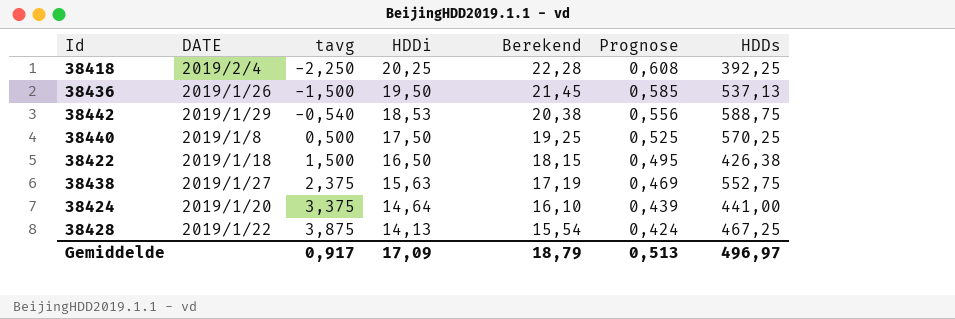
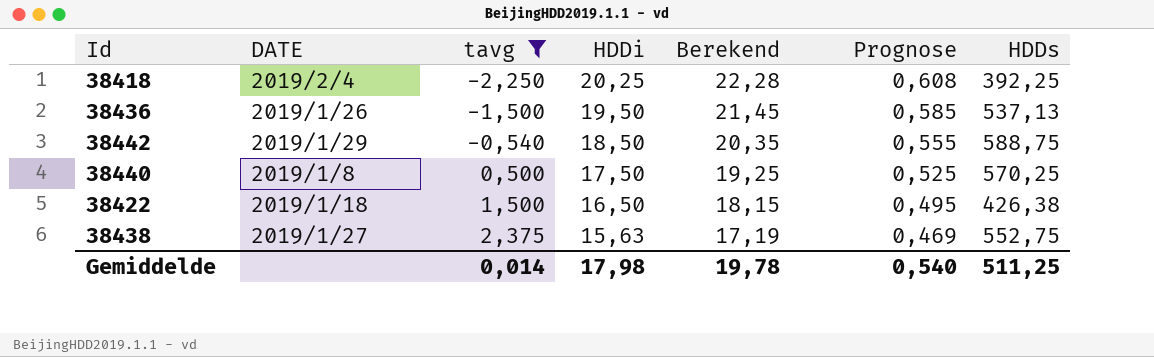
filter: none -> tavg <= 2,375
38442 | HDDi: 18,53 -> 18,50
38442 | Berekend: 20,38 -> 20,35
38442 | Prognose: 0,556 -> 0,555
Gemiddelde | tavg: 0,917 -> 0,014
Gemiddelde | HDDi: 17,09 -> 17,98
Gemiddelde | Berekend: 18,79 -> 19,78
Gemiddelde | Prognose: 0,513 -> 0,540
Gemiddelde | HDDs: 496,97 -> 511,25

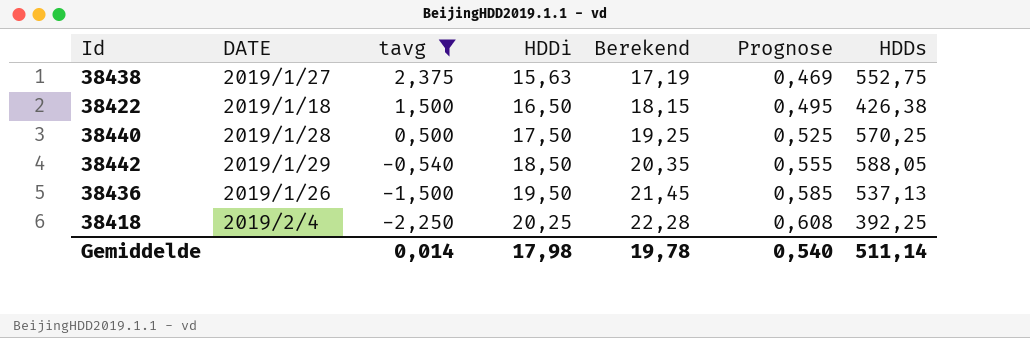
row order: tavg ascending -> tavg descending
38440 | DATE: 2019/1/8 -> 2019/1/28
38442 | HDDs: 588,75 -> 588,05
Gemiddelde | HDDs: 511,25 -> 511,14

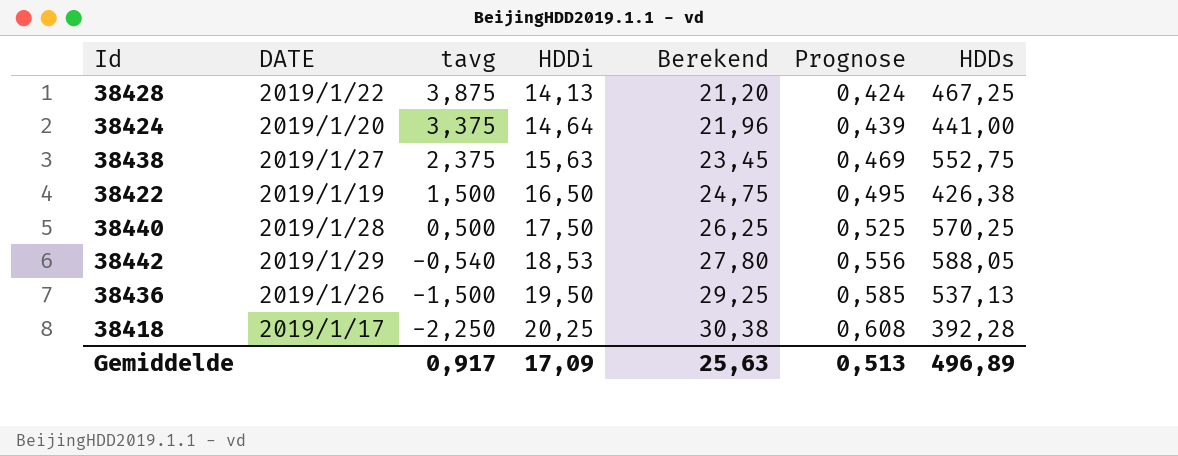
filter: tavg <= 2,375 -> none
column Berekend | formula: [HDDi] * 1,1 -> [HDDi] * 1,5
38422 | DATE: 2019/1/18 -> 2019/1/19
38442 | HDDi: 18,50 -> 18,53
38442 | Prognose: 0,555 -> 0,556
38418 | DATE: 2019/2/4 -> 2019/1/17
38418 | HDDs: 392,25 -> 392,28
Gemiddelde | tavg: 0,014 -> 0,917
Gemiddelde | HDDi: 17,98 -> 17,09
Gemiddelde | Berekend: 19,78 -> 25,63
Gemiddelde | Prognose: 0,540 -> 0,513
Gemiddelde | HDDs: 511,14 -> 496,89

